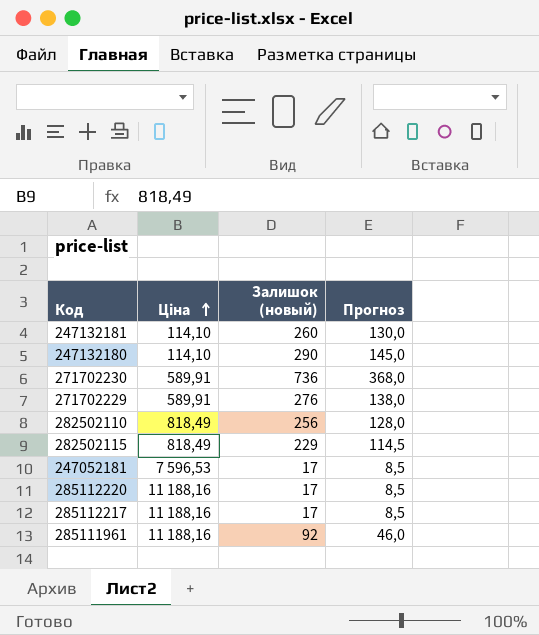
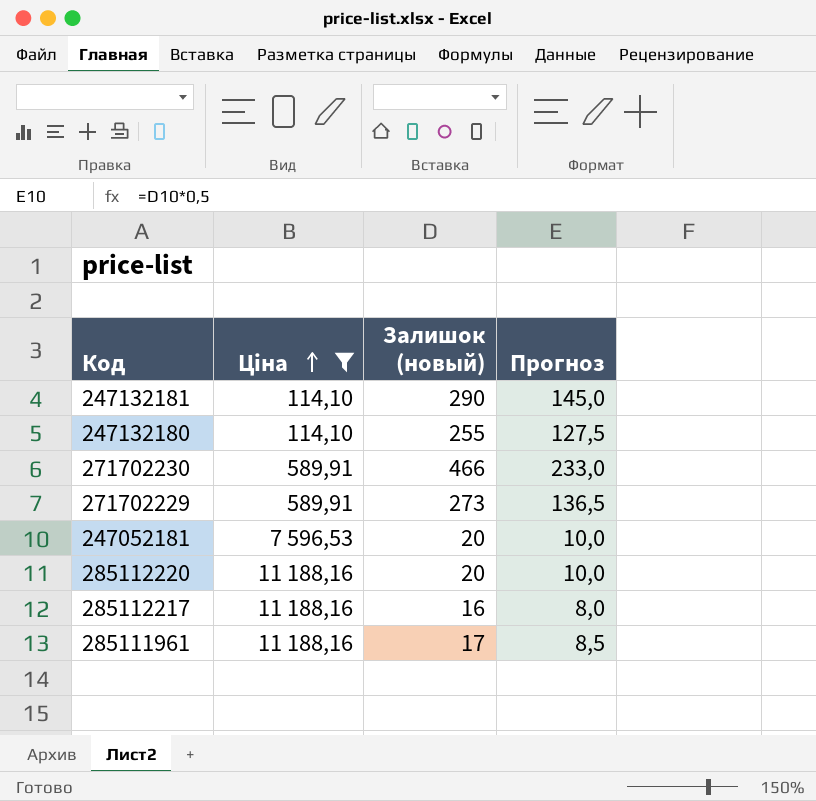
filter: none -> Ціна != 818,49
247132181 | Залишок (новый): 260 -> 290
247132181 | Прогноз: 130,0 -> 145,0
247132180 | Залишок (новый): 290 -> 255
247132180 | Прогноз: 145,0 -> 127,5
271702230 | Залишок (новый): 736 -> 466
271702230 | Прогноз: 368,0 -> 233,0
271702229 | Залишок (новый): 276 -> 273
271702229 | Прогноз: 138,0 -> 136,5
247052181 | Залишок (новый): 17 -> 20
247052181 | Прогноз: 8,5 -> 10,0
285112220 | Залишок (новый): 17 -> 20
285112220 | Прогноз: 8,5 -> 10,0
285112217 | Залишок (новый): 17 -> 16
285112217 | Прогноз: 8,5 -> 8,0
285111961 | Залишок (новый): 92 -> 17
285111961 | Прогноз: 46,0 -> 8,5

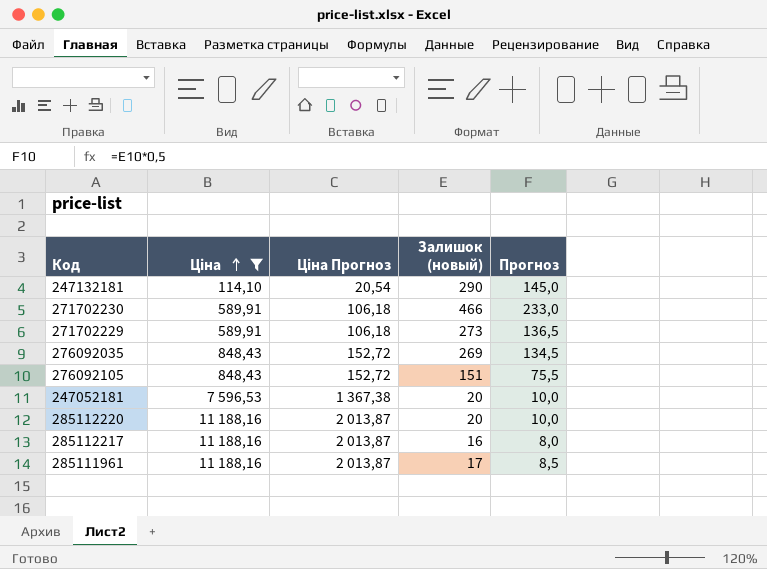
column Ціна Прогноз | formula: none -> [Ціна] * 0,18
row 247132180: 114,10 | 255 | 127,5 -> none
row 276092035: none -> 848,43 | 152,72 | 269 | 134,5
row 276092105: none -> 848,43 | 152,72 | 151 | 75,5

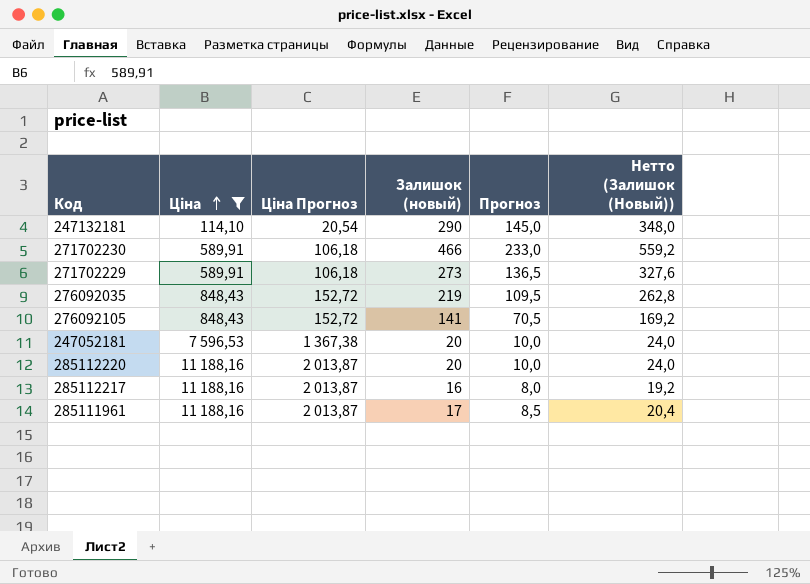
column Нетто (Залишок (Новый)) | formula: none -> [Залишок (новый)] * 1,2
276092035 | Залишок (новый): 269 -> 219
276092035 | Прогноз: 134,5 -> 109,5
276092105 | Залишок (новый): 151 -> 141
276092105 | Прогноз: 75,5 -> 70,5

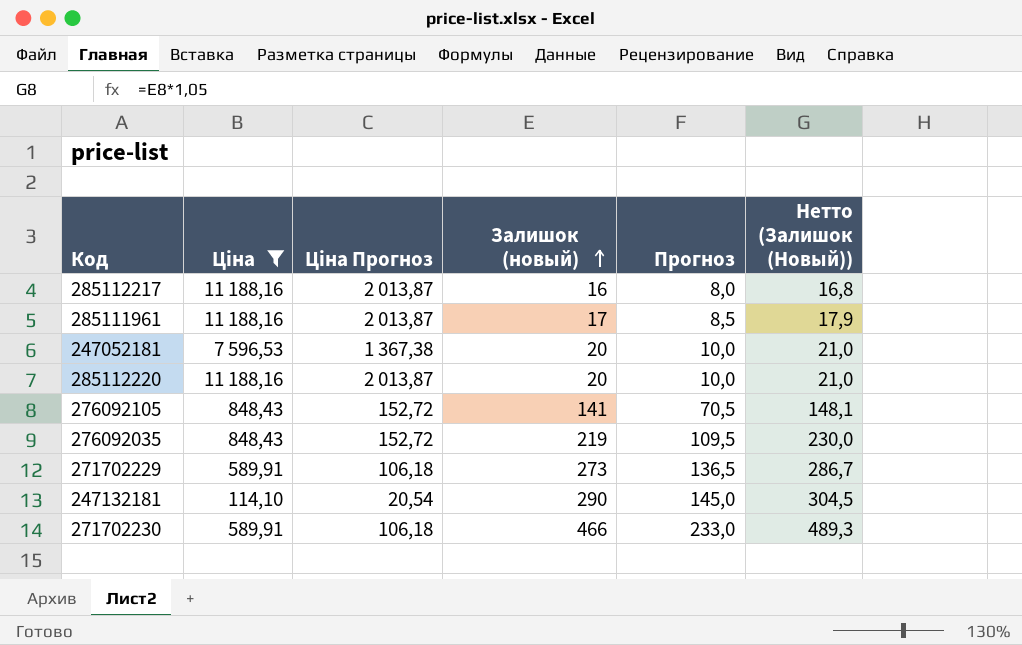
row order: Ціна ascending -> Залишок (новый) ascending
column Нетто (Залишок (Новый)) | formula: [Залишок (новый)] * 1,2 -> [Залишок (новый)] * 1,05

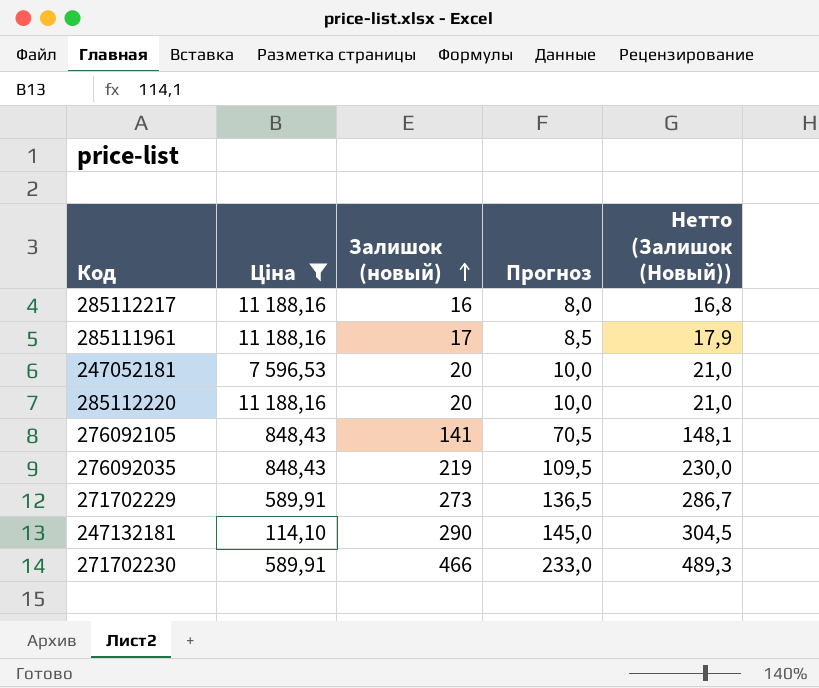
column Ціна Прогноз | formula: [Ціна] * 0,18 -> none

